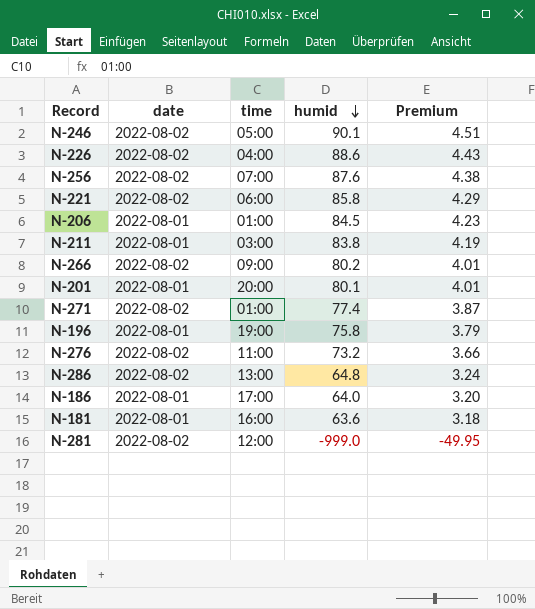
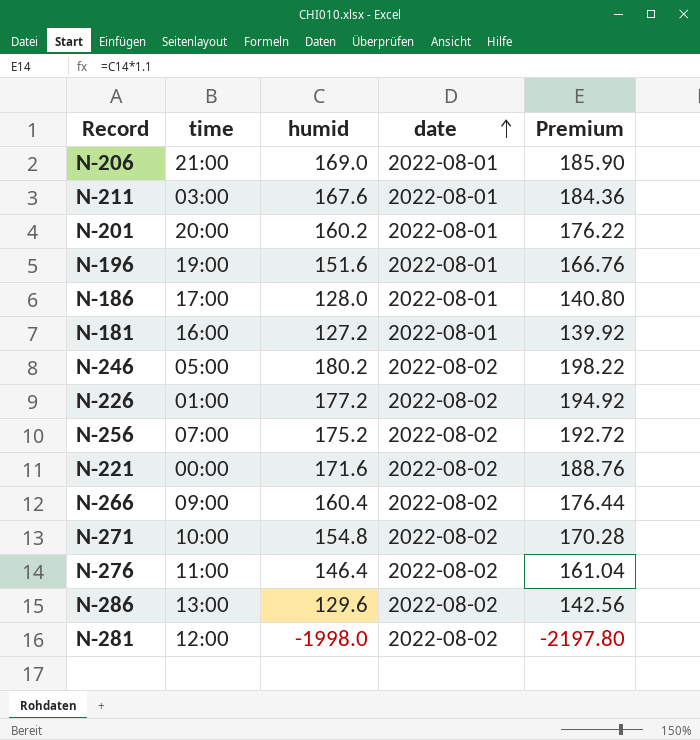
row order: humid descending -> date ascending
column date | position: 2 -> 4
column Premium | formula: [humid] * 0.05 -> [humid] * 1.1
N-206 | time: 01:00 -> 21:00
N-206 | humid: 84.5 -> 169.0
N-211 | humid: 83.8 -> 167.6
N-201 | humid: 80.1 -> 160.2
N-196 | humid: 75.8 -> 151.6
N-186 | humid: 64.0 -> 128.0
N-181 | humid: 63.6 -> 127.2
N-246 | humid: 90.1 -> 180.2
N-226 | time: 04:00 -> 01:00
N-226 | humid: 88.6 -> 177.2
N-256 | humid: 87.6 -> 175.2
N-221 | time: 06:00 -> 00:00
N-221 | humid: 85.8 -> 171.6
N-266 | humid: 80.2 -> 160.4
N-271 | time: 01:00 -> 10:00
N-271 | humid: 77.4 -> 154.8
N-276 | humid: 73.2 -> 146.4
N-286 | humid: 64.8 -> 129.6
N-281 | humid: -999.0 -> -1998.0

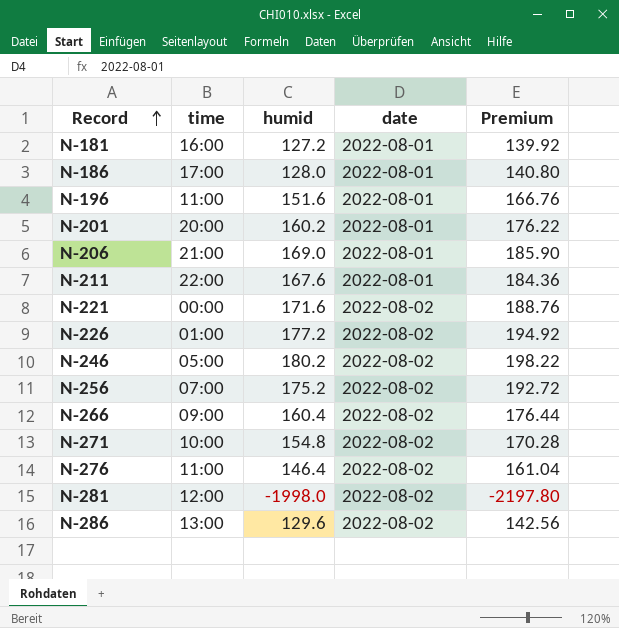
row order: date ascending -> Record ascending
N-196 | time: 19:00 -> 11:00
N-211 | time: 03:00 -> 22:00

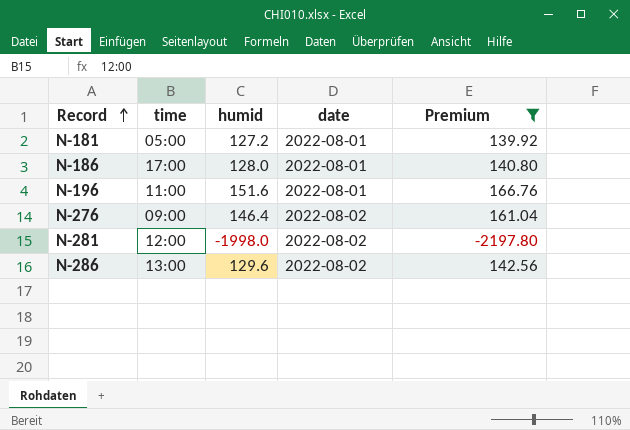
filter: none -> Premium <= 166.76
N-181 | time: 16:00 -> 05:00
N-276 | time: 11:00 -> 09:00

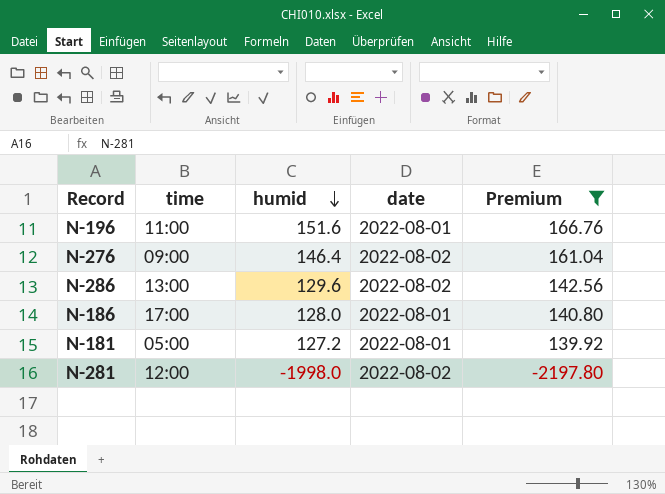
row order: Record ascending -> humid descending

